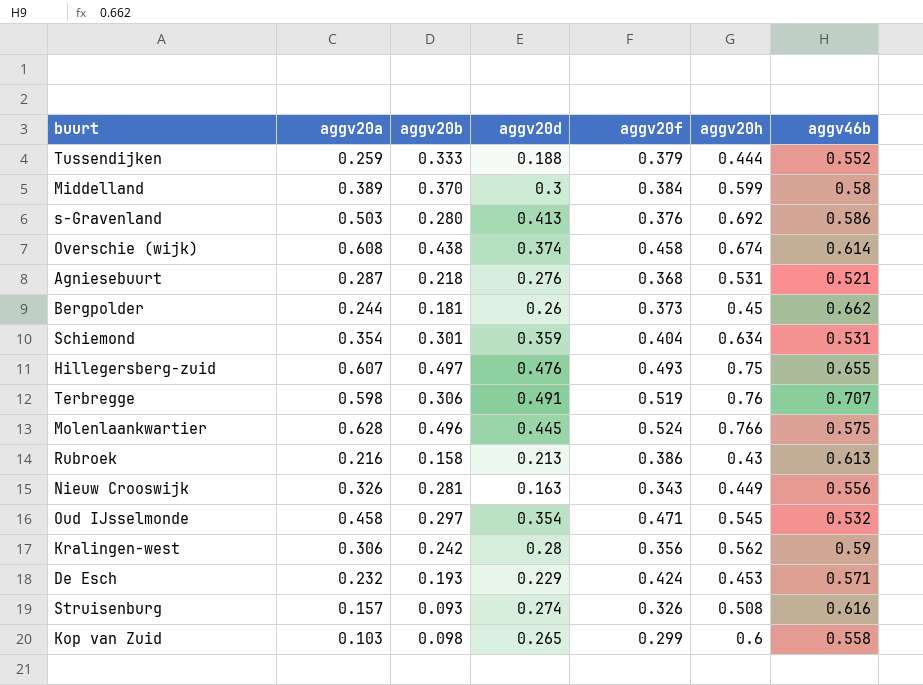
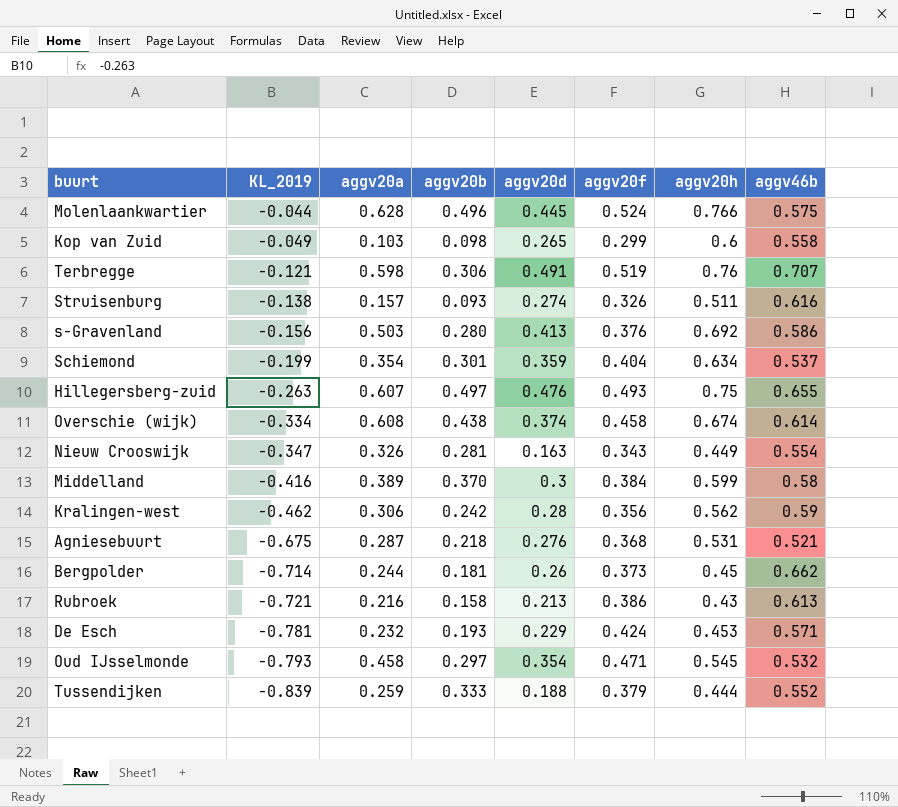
row order: none -> KL_2019 descending
column KL_2019 | position: none -> 2
Struisenburg | aggv20h: 0.508 -> 0.511
Schiemond | aggv46b: 0.531 -> 0.537
Nieuw Crooswijk | aggv46b: 0.556 -> 0.554

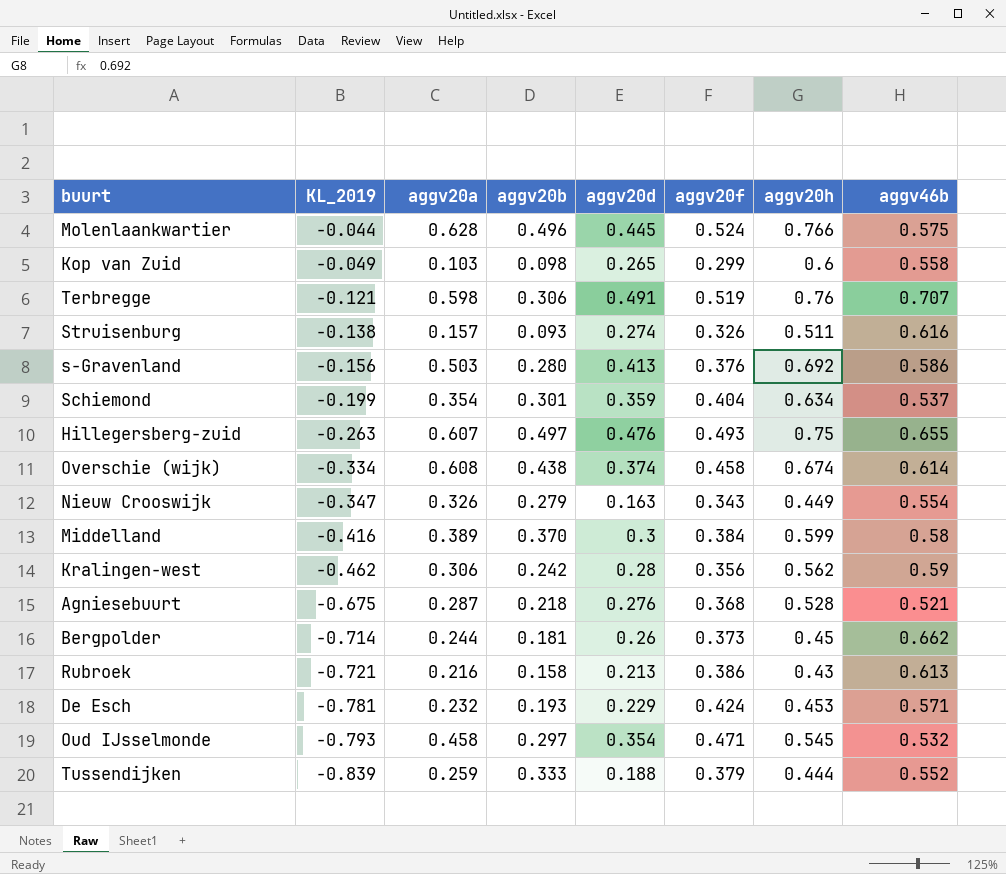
Nieuw Crooswijk | aggv20b: 0.281 -> 0.279
Agniesebuurt | aggv20h: 0.531 -> 0.528

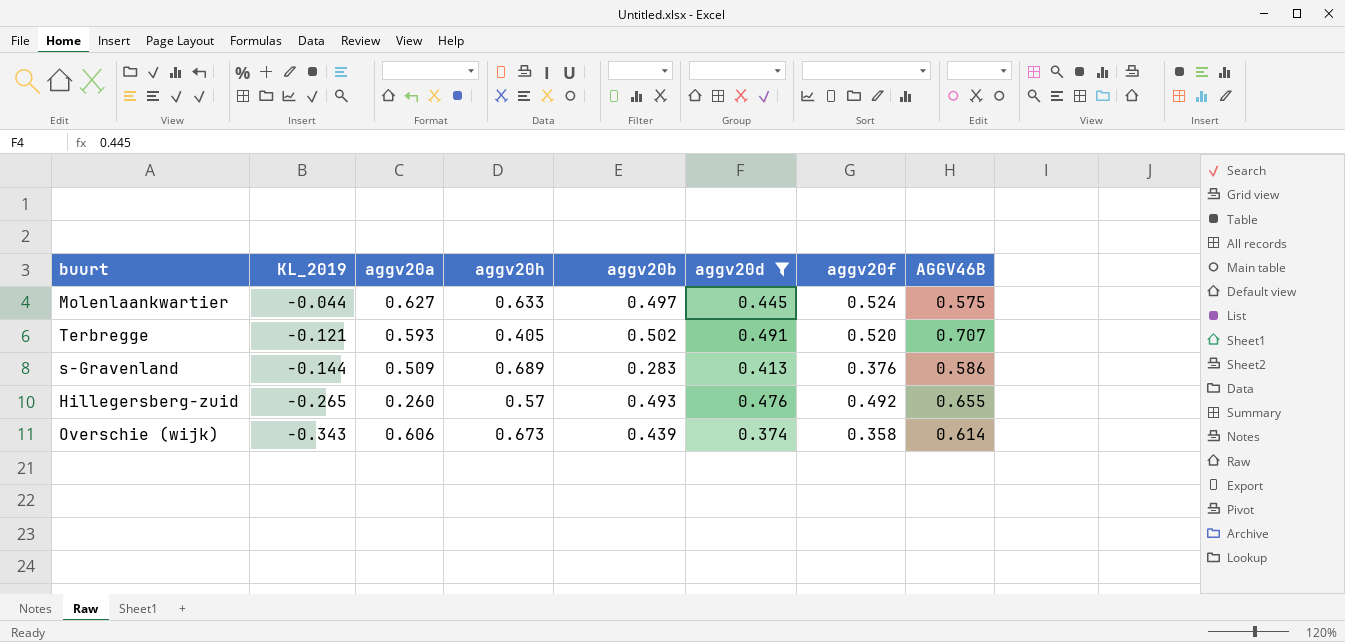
filter: none -> aggv20d >= 0.374
column aggv20h | position: 7 -> 4
column name: aggv46b -> AGGV46B
Molenlaankwartier | aggv20a: 0.628 -> 0.627
Molenlaankwartier | aggv20h: 0.766 -> 0.633
Molenlaankwartier | aggv20b: 0.496 -> 0.497
Terbregge | aggv20a: 0.598 -> 0.593
Terbregge | aggv20h: 0.76 -> 0.405
Terbregge | aggv20b: 0.306 -> 0.502
Terbregge | aggv20f: 0.519 -> 0.520
s-Gravenland | KL_2019: -0.156 -> -0.144
s-Gravenland | aggv20a: 0.503 -> 0.509
s-Gravenland | aggv20h: 0.692 -> 0.689
s-Gravenland | aggv20b: 0.280 -> 0.283
Hillegersberg-zuid | KL_2019: -0.263 -> -0.265
Hillegersberg-zuid | aggv20a: 0.607 -> 0.260
Hillegersberg-zuid | aggv20h: 0.75 -> 0.57
Hillegersberg-zuid | aggv20b: 0.497 -> 0.493
Hillegersberg-zuid | aggv20f: 0.493 -> 0.492
Overschie (wijk) | KL_2019: -0.334 -> -0.343
Overschie (wijk) | aggv20a: 0.608 -> 0.606
Overschie (wijk) | aggv20h: 0.674 -> 0.673
Overschie (wijk) | aggv20b: 0.438 -> 0.439
Overschie (wijk) | aggv20f: 0.458 -> 0.358

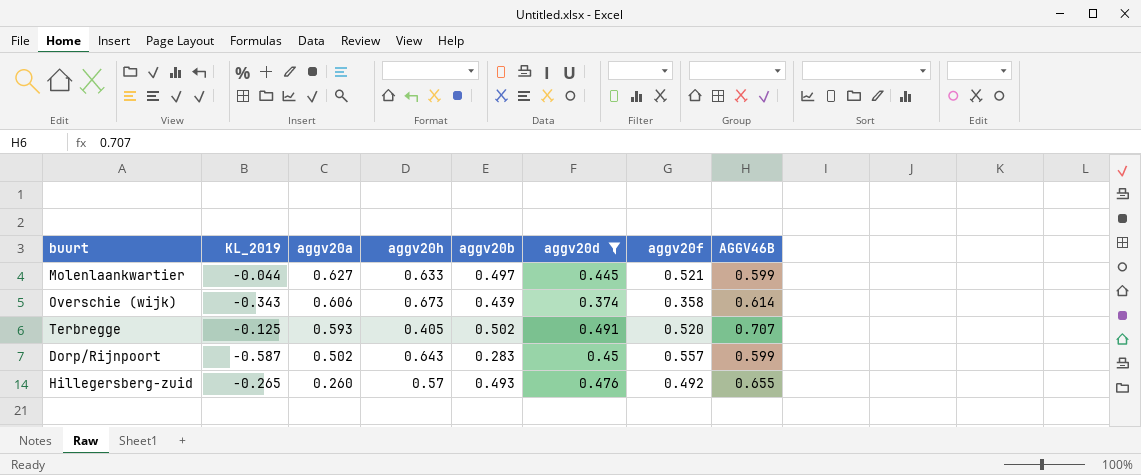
row order: KL_2019 descending -> aggv20a descending
row s-Gravenland: -0.144 | 0.509 | 0.689 | 0.283 | 0.413 | 0.376 | 0.586 -> none
Molenlaankwartier | aggv20f: 0.524 -> 0.521
Molenlaankwartier | AGGV46B: 0.575 -> 0.599
Terbregge | KL_2019: -0.121 -> -0.125
row Dorp/Rijnpoort: none -> -0.587 | 0.502 | 0.643 | 0.283 | 0.45 | 0.557 | 0.599

